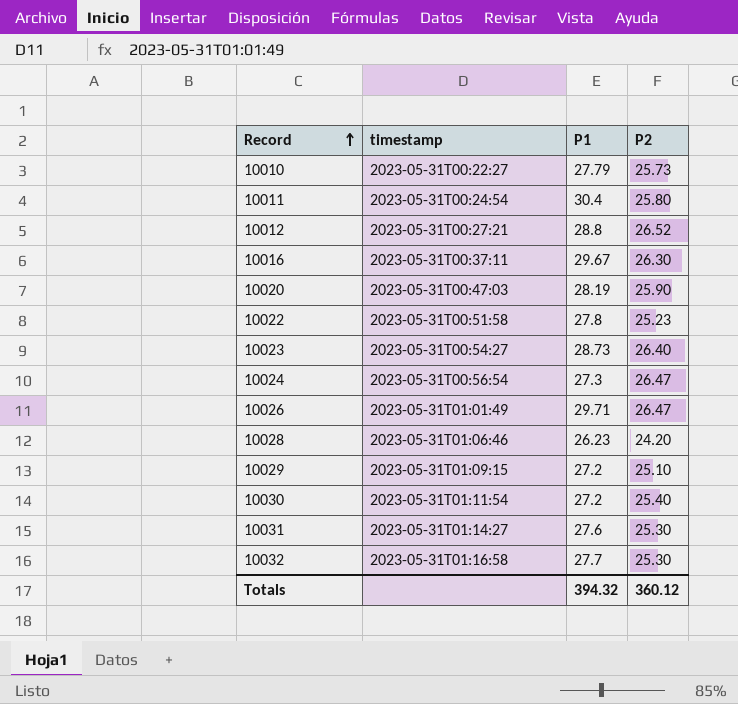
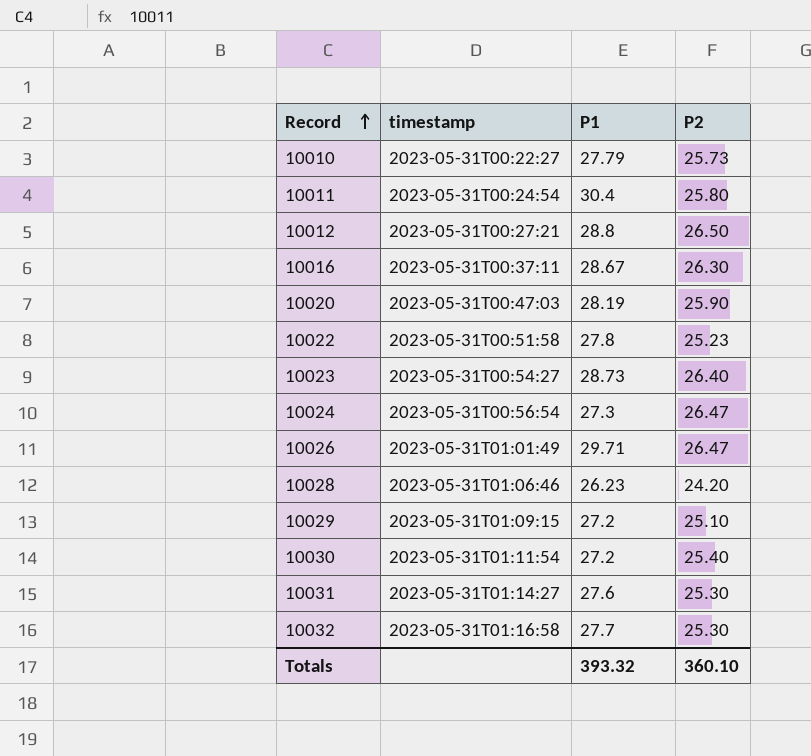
10012 | P2: 26.52 -> 26.50
10016 | P1: 29.67 -> 28.67
Totals | P1: 394.32 -> 393.32
Totals | P2: 360.12 -> 360.10

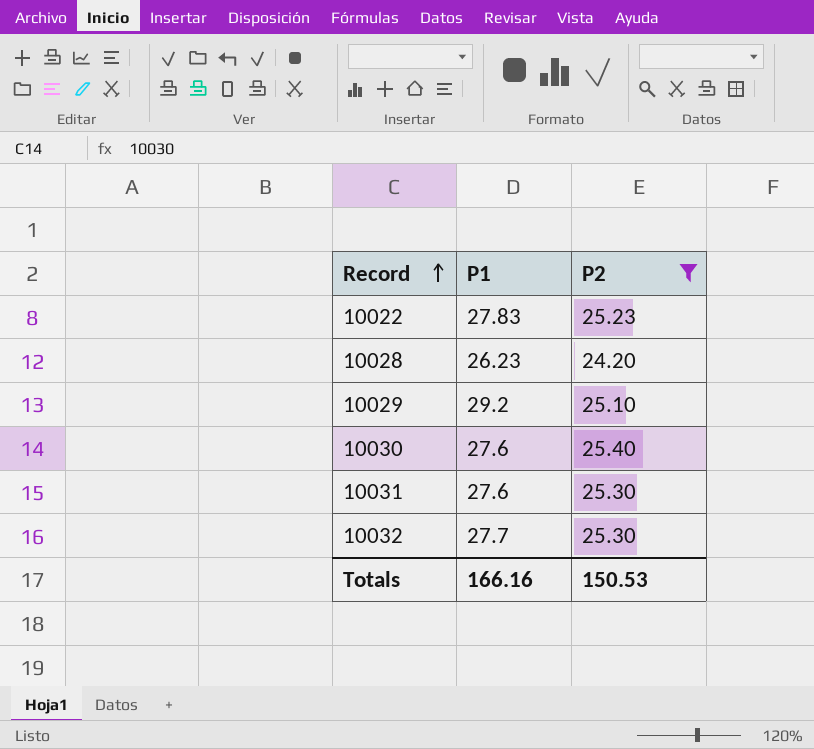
filter: none -> P2 <= 25.40
column timestamp | position: 2 -> none
10022 | P1: 27.8 -> 27.83
10029 | P1: 27.2 -> 29.2
10030 | P1: 27.2 -> 27.6
Totals | P1: 393.32 -> 166.16
Totals | P2: 360.10 -> 150.53

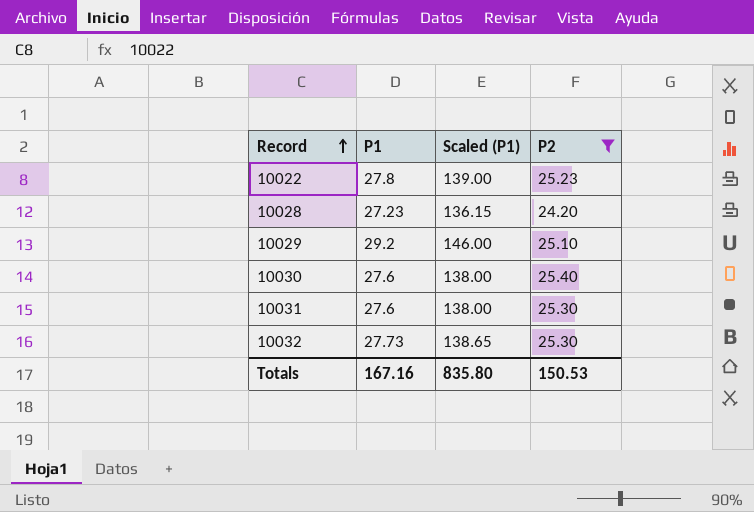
column Scaled (P1) | formula: none -> [P1] * 5
10022 | P1: 27.83 -> 27.8
10028 | P1: 26.23 -> 27.23
10032 | P1: 27.7 -> 27.73
Totals | P1: 166.16 -> 167.16

